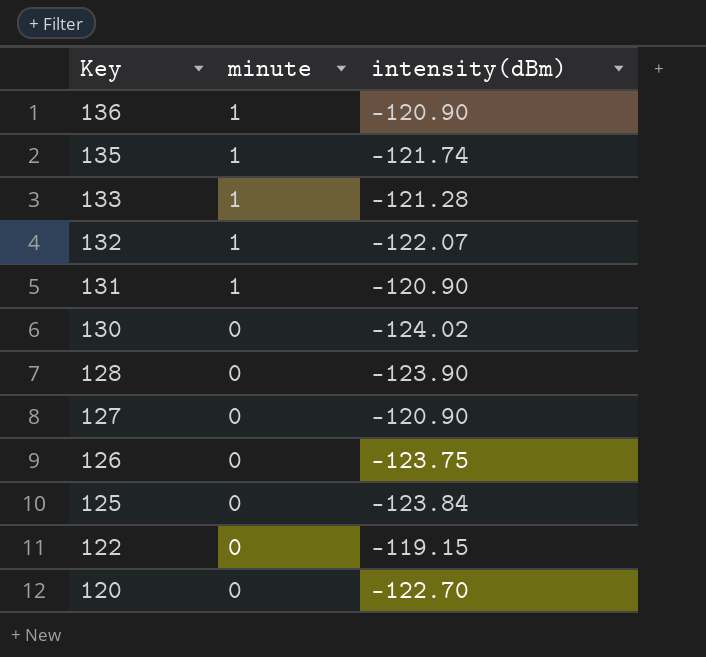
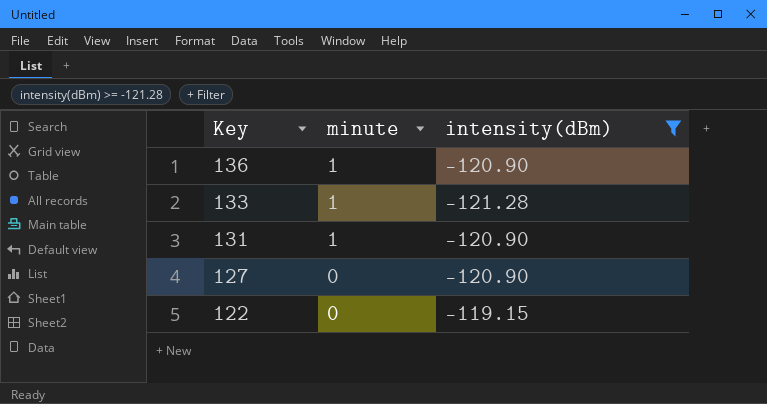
filter: none -> intensity(dBm) >= -121.28

